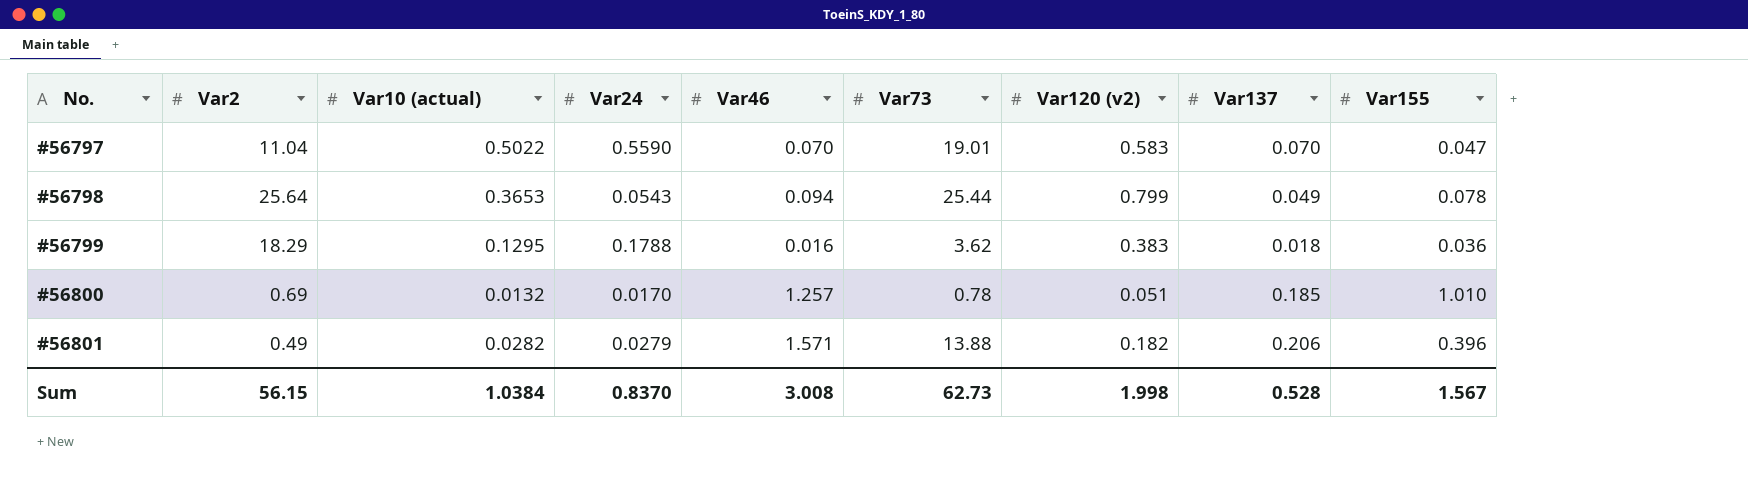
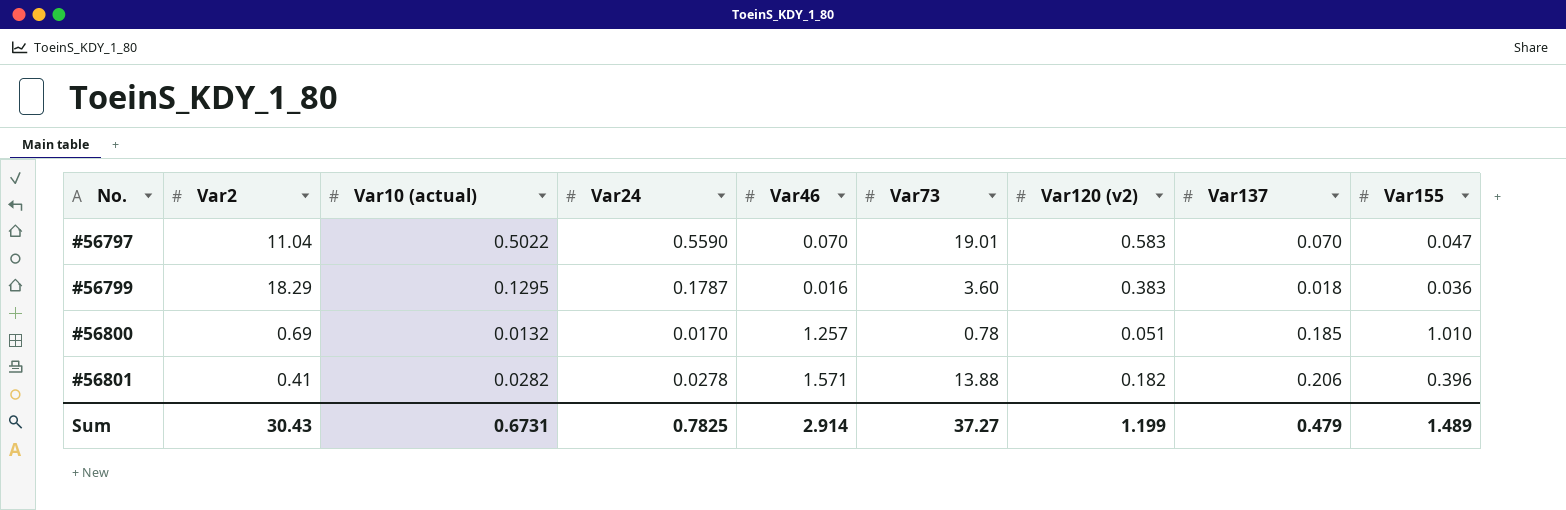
row #56798: 25.64 | 0.3653 | 0.0543 | 0.094 | 25.44 | 0.799 | 0.049 | 0.078 -> none
#56799 | Var24: 0.1788 -> 0.1787
#56799 | Var73: 3.62 -> 3.60
#56801 | Var2: 0.49 -> 0.41
#56801 | Var24: 0.0279 -> 0.0278
Sum | Var2: 56.15 -> 30.43
Sum | Var10 (actual): 1.0384 -> 0.6731
Sum | Var24: 0.8370 -> 0.7825
Sum | Var46: 3.008 -> 2.914
Sum | Var73: 62.73 -> 37.27
Sum | Var120 (v2): 1.998 -> 1.199
Sum | Var137: 0.528 -> 0.479
Sum | Var155: 1.567 -> 1.489

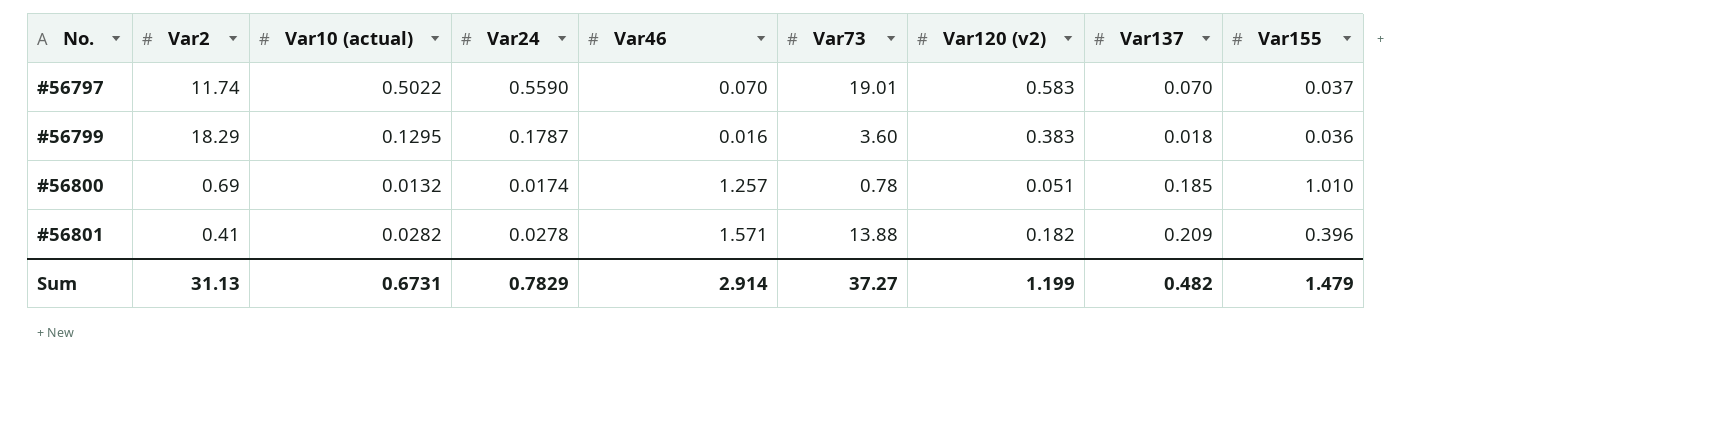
#56797 | Var2: 11.04 -> 11.74
#56797 | Var155: 0.047 -> 0.037
#56800 | Var24: 0.0170 -> 0.0174
#56801 | Var137: 0.206 -> 0.209
Sum | Var2: 30.43 -> 31.13
Sum | Var24: 0.7825 -> 0.7829
Sum | Var137: 0.479 -> 0.482
Sum | Var155: 1.489 -> 1.479

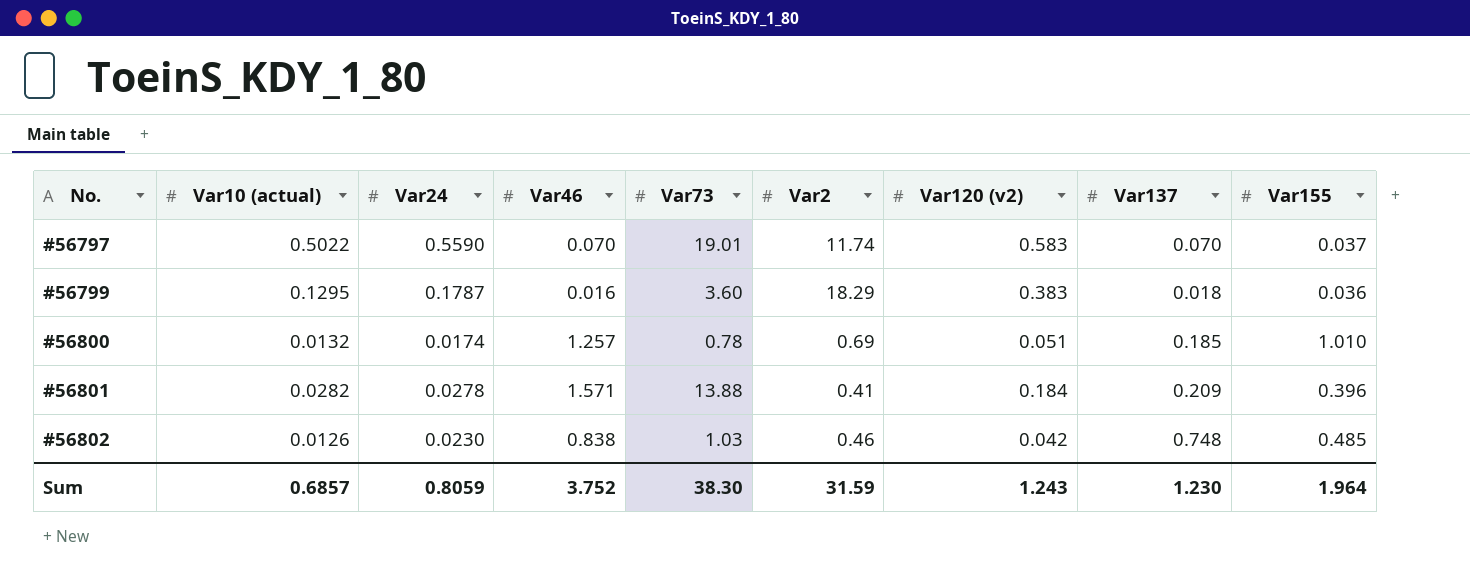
column Var2 | position: 2 -> 6
#56801 | Var120 (v2): 0.182 -> 0.184
row #56802: none -> 0.0126 | 0.0230 | 0.838 | 1.03 | 0.46 | 0.042 | 0.748 | 0.485
Sum | Var10 (actual): 0.6731 -> 0.6857
Sum | Var24: 0.7829 -> 0.8059
Sum | Var46: 2.914 -> 3.752
Sum | Var73: 37.27 -> 38.30
Sum | Var2: 31.13 -> 31.59
Sum | Var120 (v2): 1.199 -> 1.243
Sum | Var137: 0.482 -> 1.230
Sum | Var155: 1.479 -> 1.964

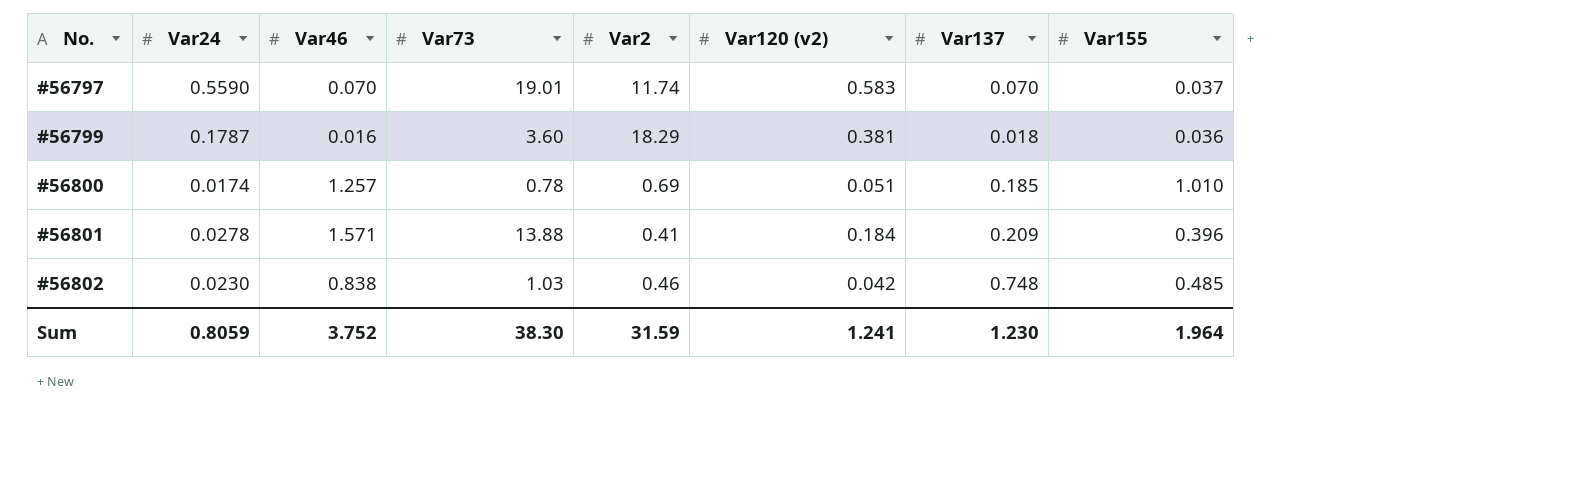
column Var10 (actual) | position: 2 -> none
#56799 | Var120 (v2): 0.383 -> 0.381
Sum | Var120 (v2): 1.243 -> 1.241

